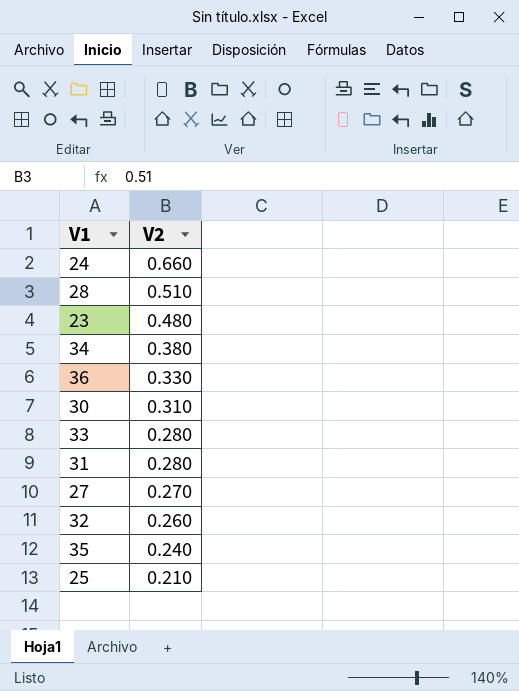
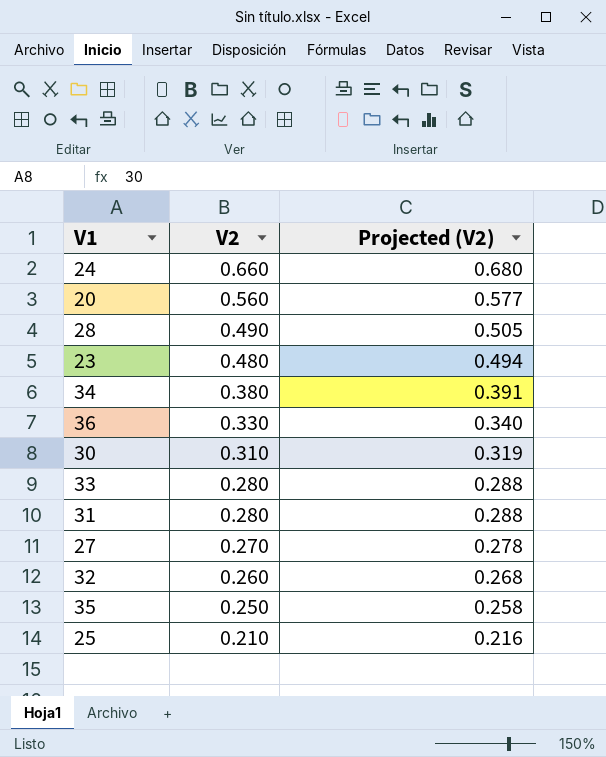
column Projected (V2) | formula: none -> [V2] * 1.03
row 20: none -> 0.560 | 0.577
28 | V2: 0.510 -> 0.490
35 | V2: 0.240 -> 0.250

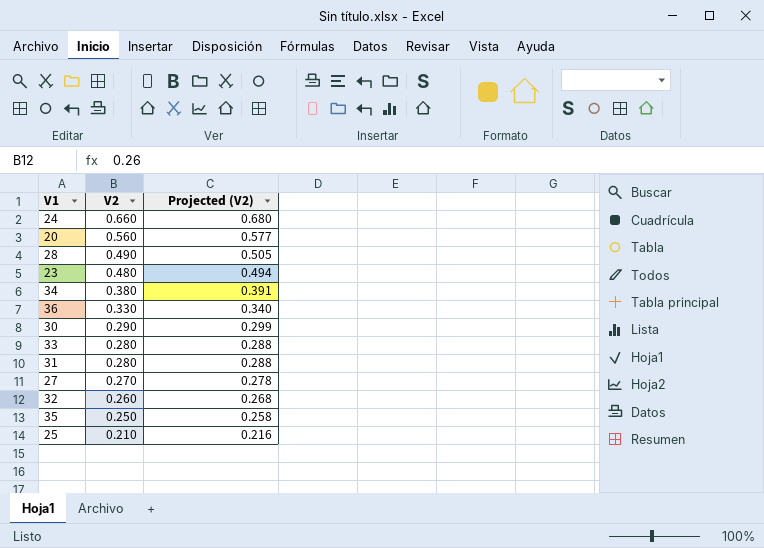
30 | V2: 0.310 -> 0.290
30 | Projected (V2): 0.319 -> 0.299

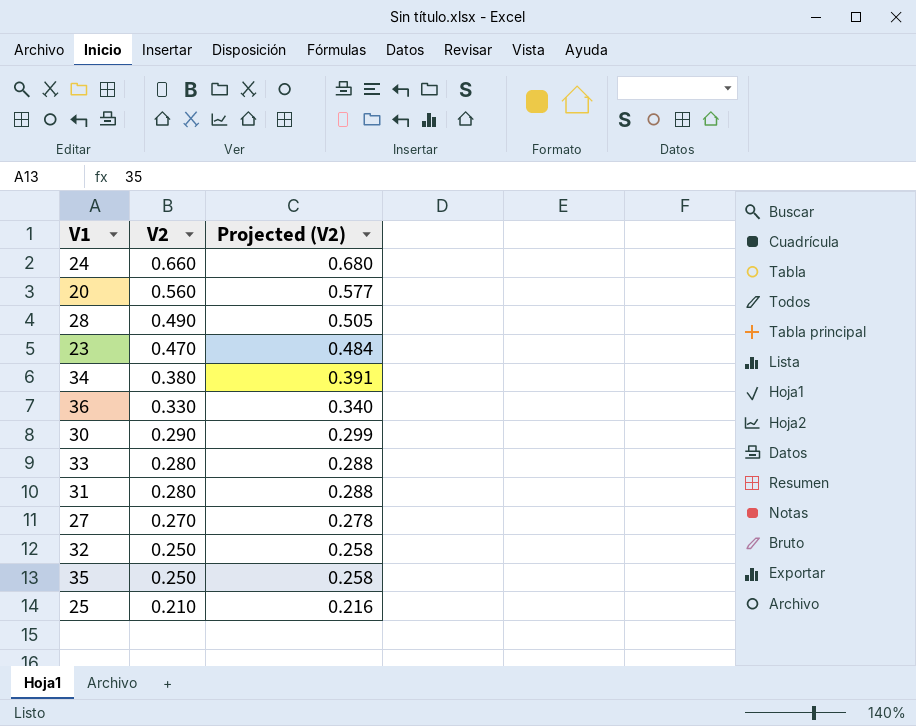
23 | V2: 0.480 -> 0.470
23 | Projected (V2): 0.494 -> 0.484
32 | V2: 0.260 -> 0.250
32 | Projected (V2): 0.268 -> 0.258

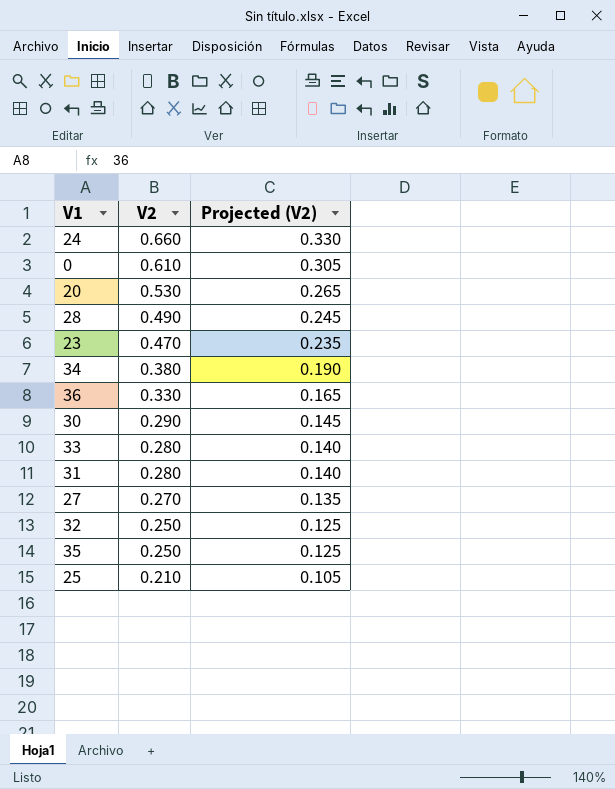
column Projected (V2) | formula: [V2] * 1.03 -> [V2] * 0.5
row 0: none -> 0.610 | 0.305
20 | V2: 0.560 -> 0.530

